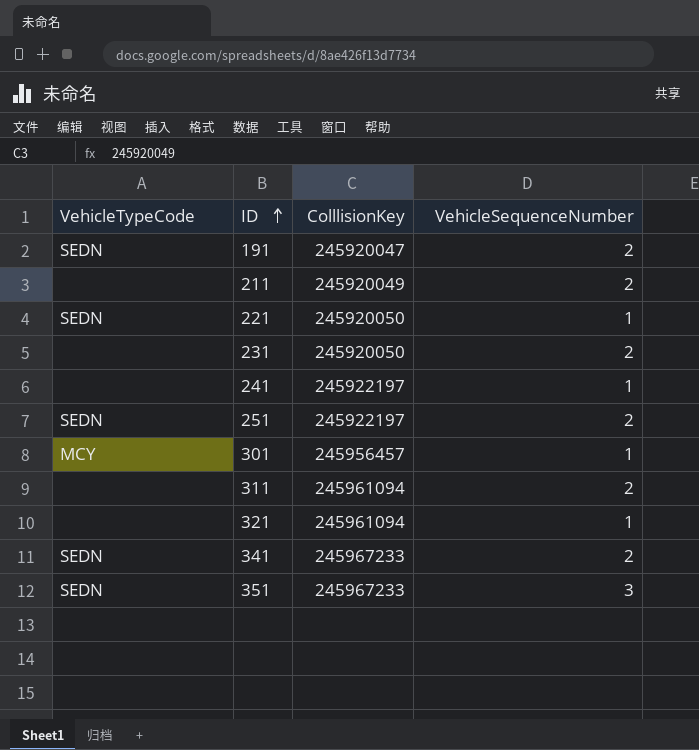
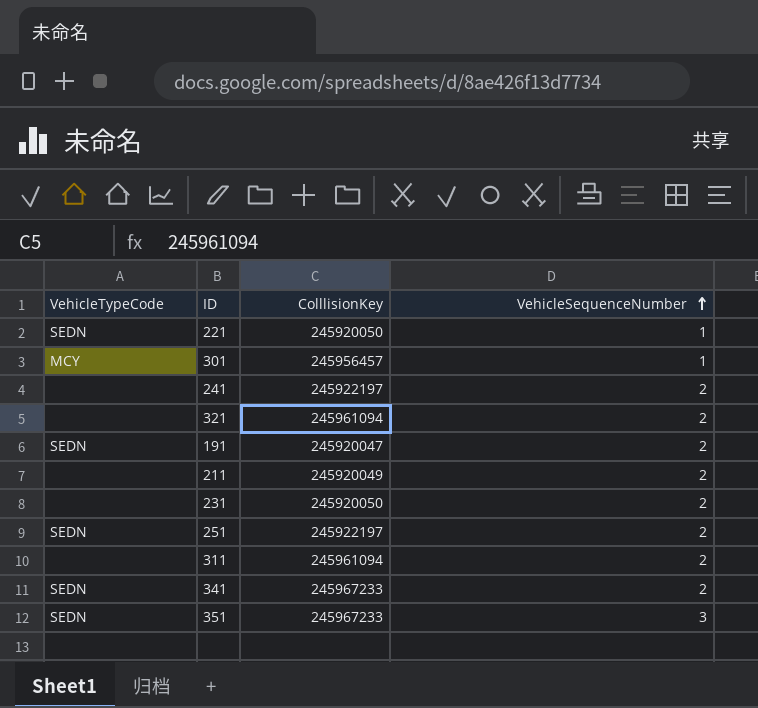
row order: ID ascending -> VehicleSequenceNumber ascending
241 | VehicleSequenceNumber: 1 -> 2
321 | VehicleSequenceNumber: 1 -> 2

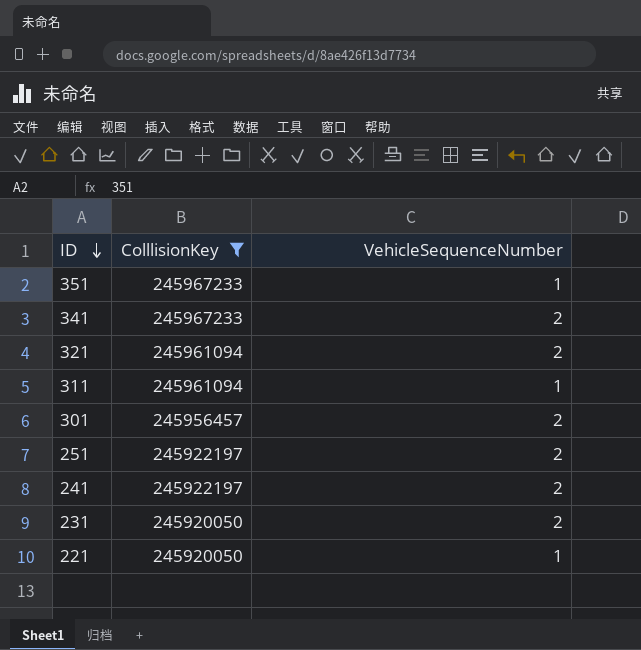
filter: none -> ColllisionKey >= 245920050
row order: VehicleSequenceNumber ascending -> ID descending
column VehicleTypeCode | position: 1 -> none
351 | VehicleSequenceNumber: 3 -> 1
311 | VehicleSequenceNumber: 2 -> 1
301 | VehicleSequenceNumber: 1 -> 2

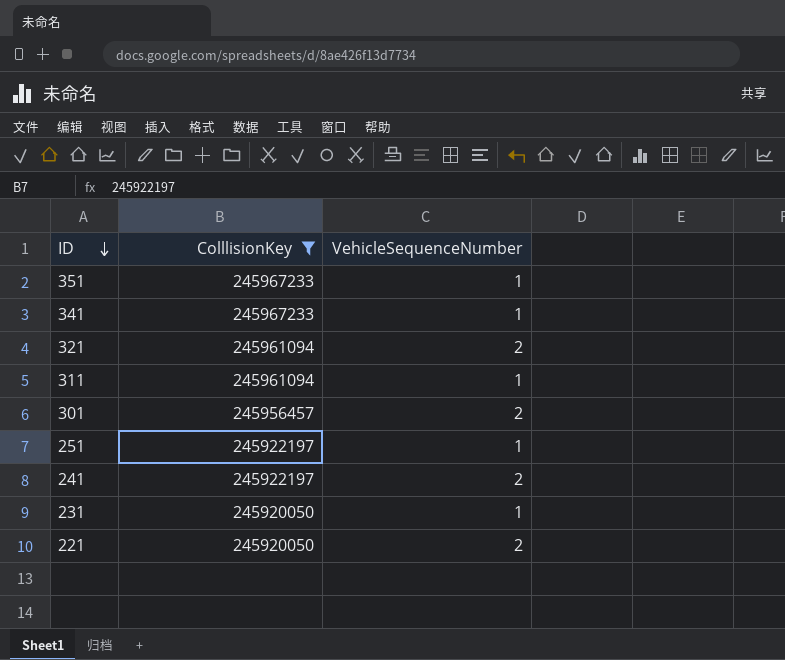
341 | VehicleSequenceNumber: 2 -> 1
251 | VehicleSequenceNumber: 2 -> 1
231 | VehicleSequenceNumber: 2 -> 1
221 | VehicleSequenceNumber: 1 -> 2

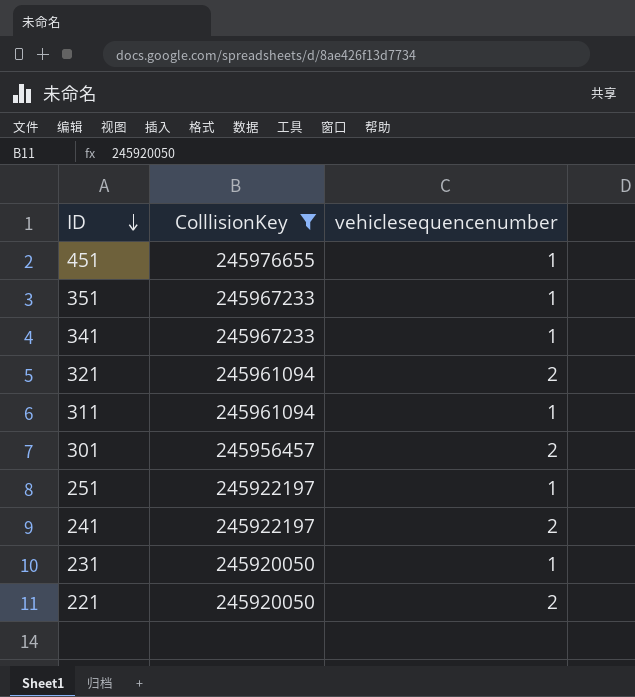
column name: VehicleSequenceNumber -> vehiclesequencenumber
row 451: none -> 245976655 | 1

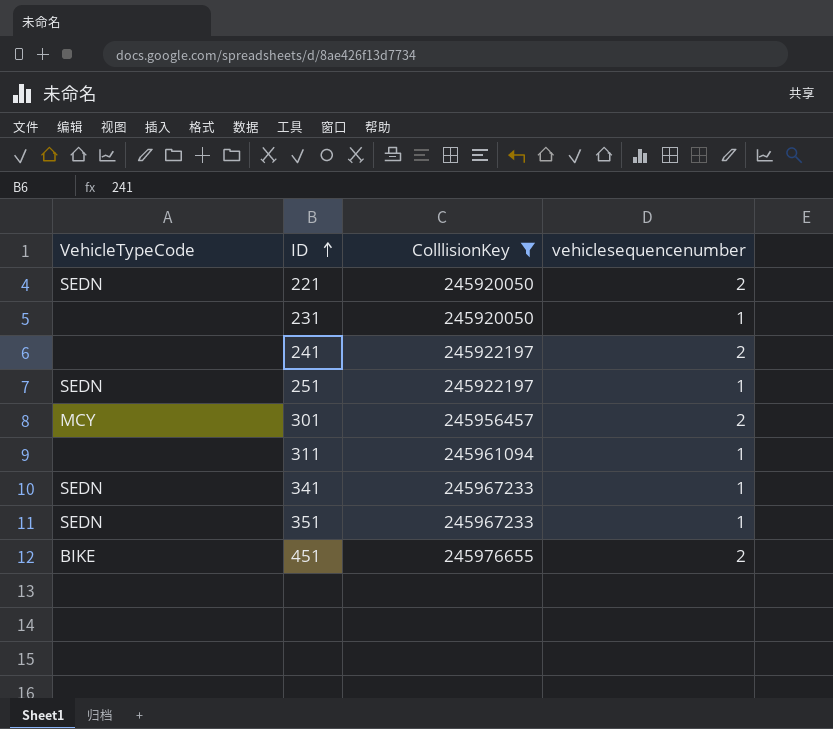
row order: ID descending -> ID ascending
column VehicleTypeCode | position: none -> 1
row 321: 245961094 | 2 -> none
451 | vehiclesequencenumber: 1 -> 2

